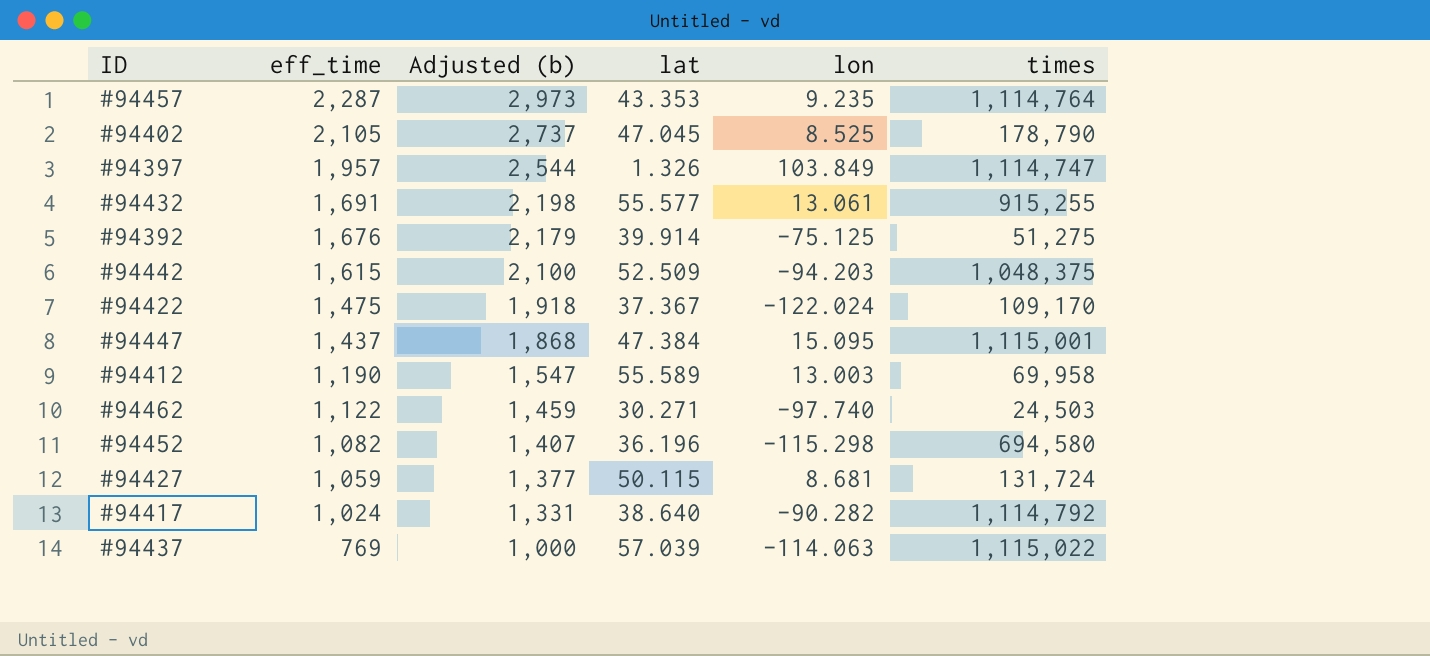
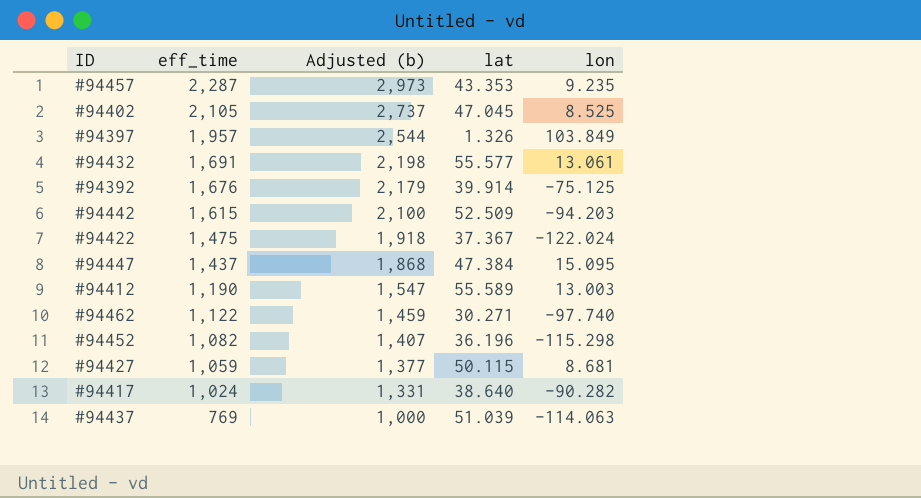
column times | position: 6 -> none
#94437 | lat: 57.039 -> 51.039

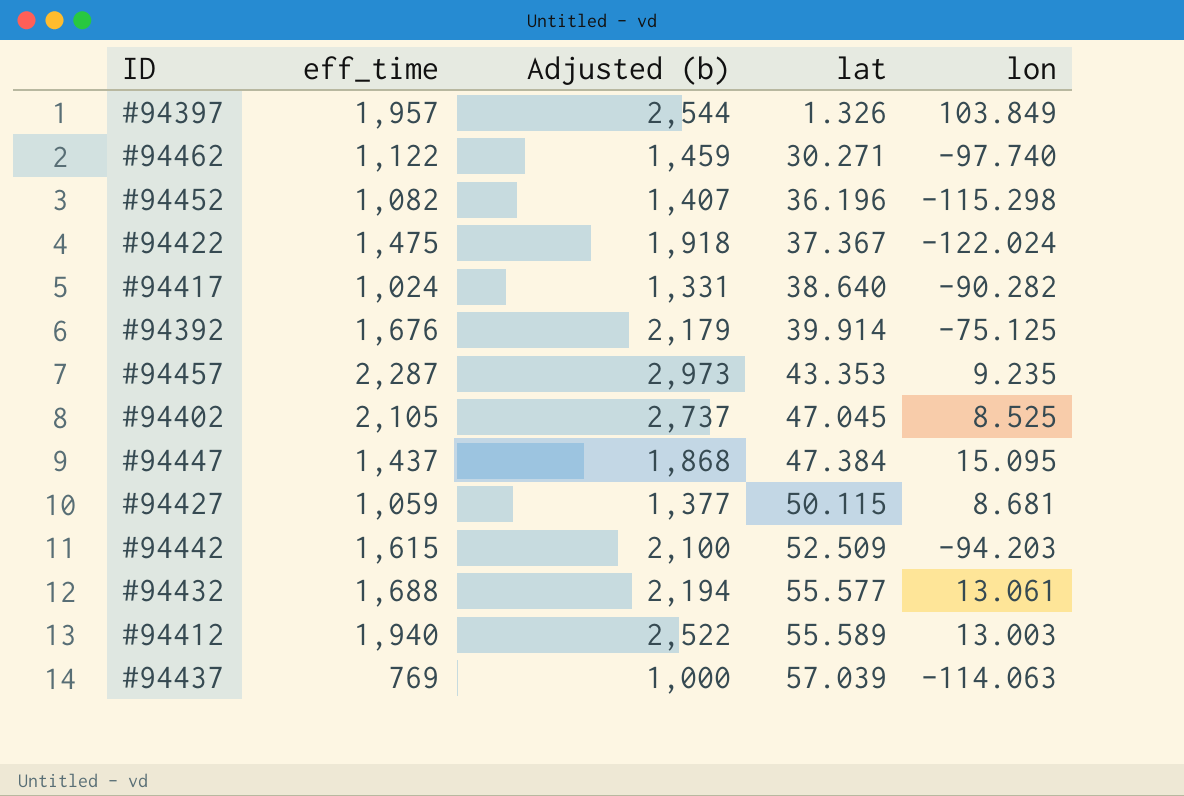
row order: eff_time descending -> lat ascending
#94432 | eff_time: 1,691 -> 1,688
#94432 | Adjusted (b): 2,198 -> 2,194
#94412 | eff_time: 1,190 -> 1,940
#94412 | Adjusted (b): 1,547 -> 2,522
#94437 | lat: 51.039 -> 57.039

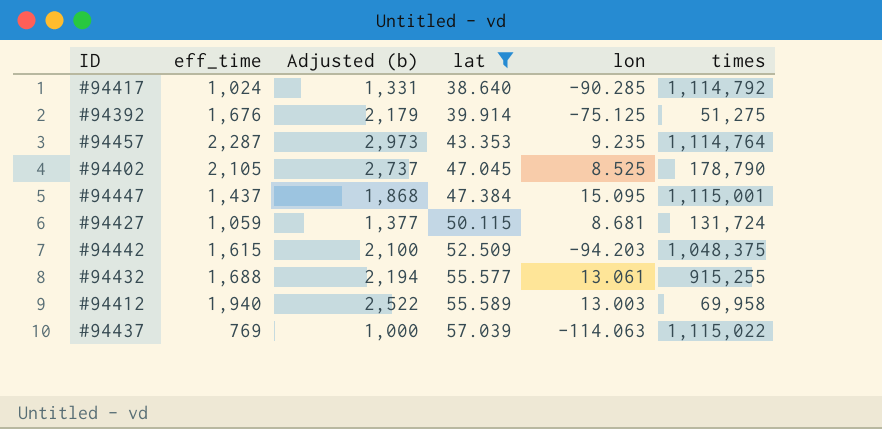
filter: none -> lat >= 38.640
column times | position: none -> 6
#94417 | lon: -90.282 -> -90.285

